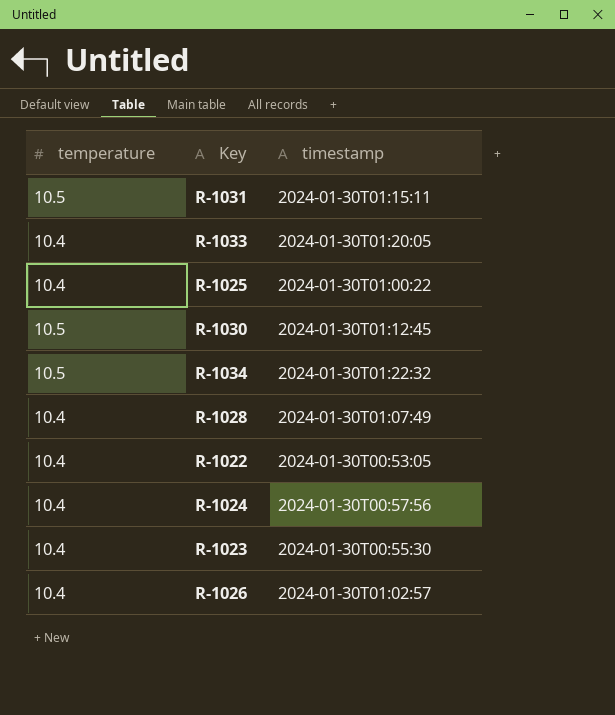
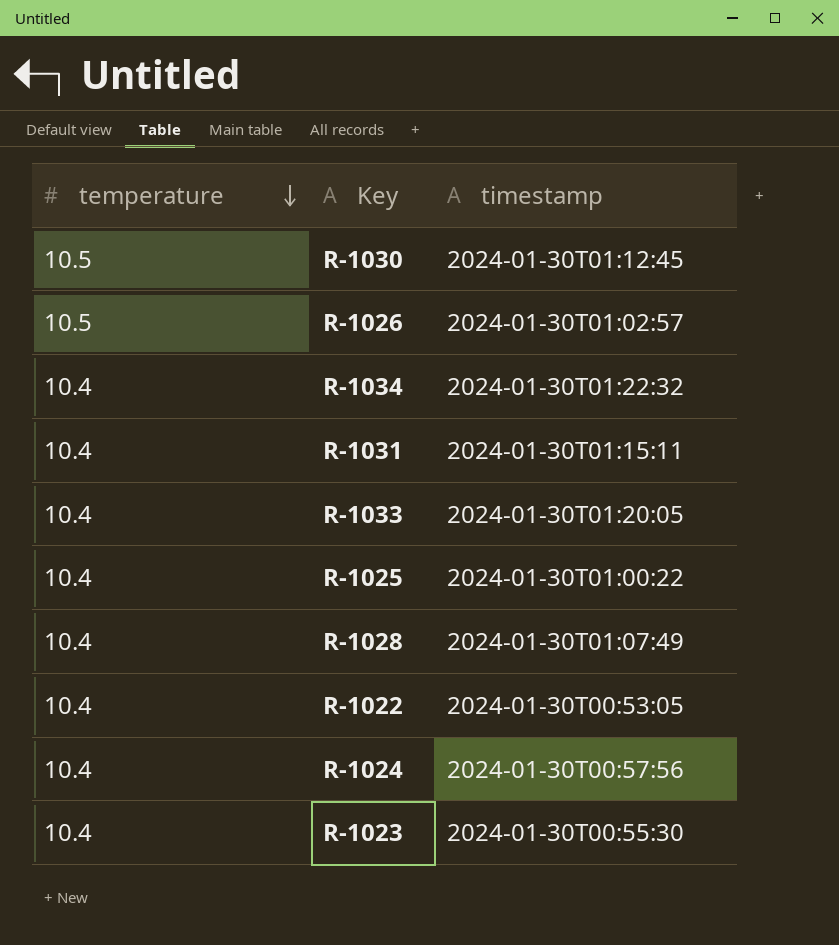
row order: none -> temperature descending
R-1026 | temperature: 10.4 -> 10.5
R-1034 | temperature: 10.5 -> 10.4
R-1031 | temperature: 10.5 -> 10.4

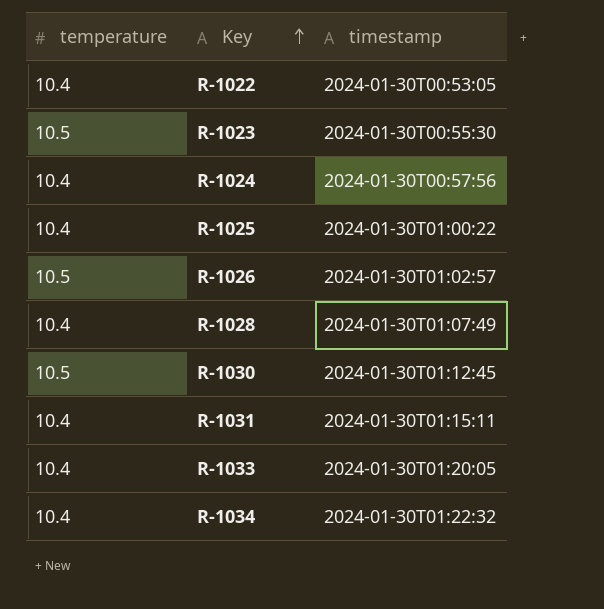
row order: temperature descending -> Key ascending
R-1023 | temperature: 10.4 -> 10.5

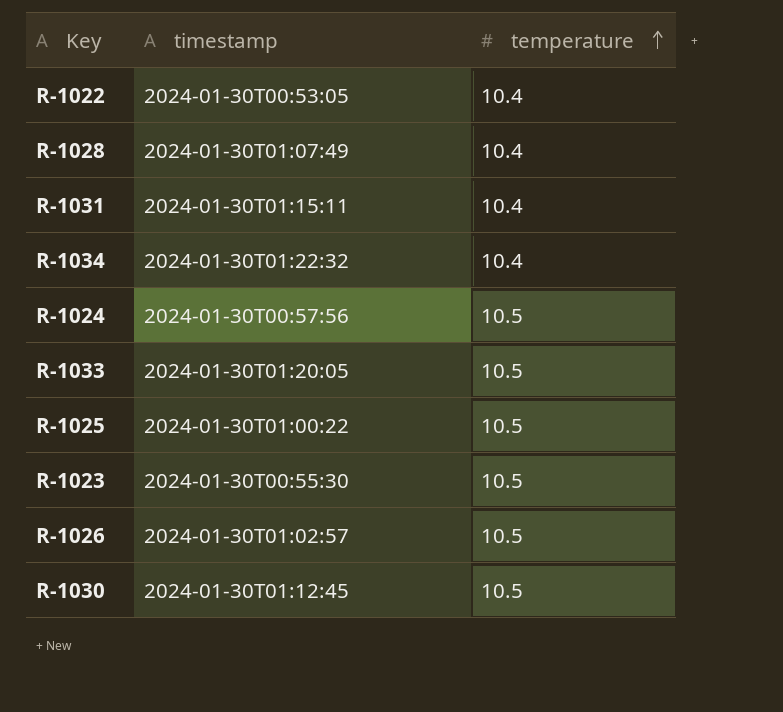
row order: Key ascending -> temperature ascending
column temperature | position: 1 -> 3
R-1024 | temperature: 10.4 -> 10.5
R-1033 | temperature: 10.4 -> 10.5
R-1025 | temperature: 10.4 -> 10.5

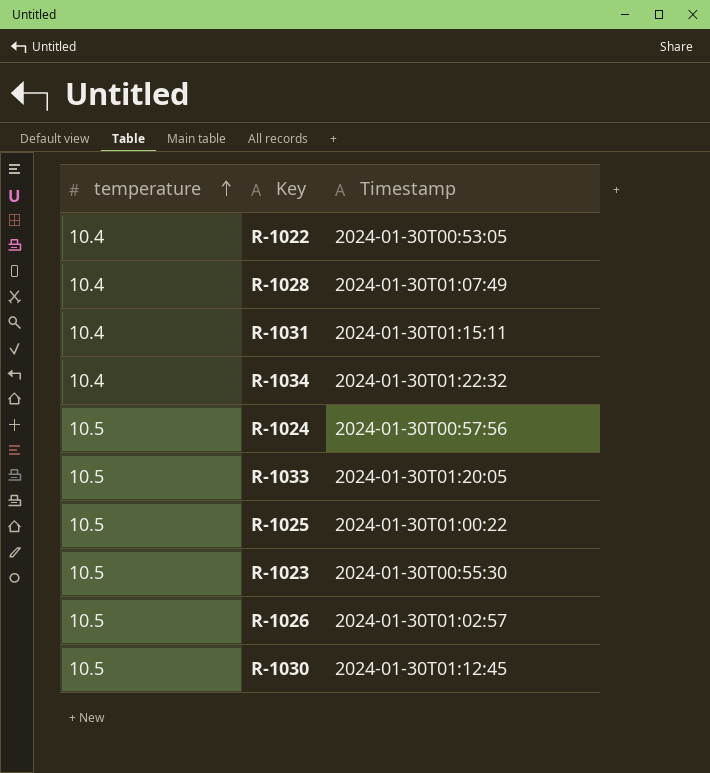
column temperature | position: 3 -> 1
column name: timestamp -> Timestamp

